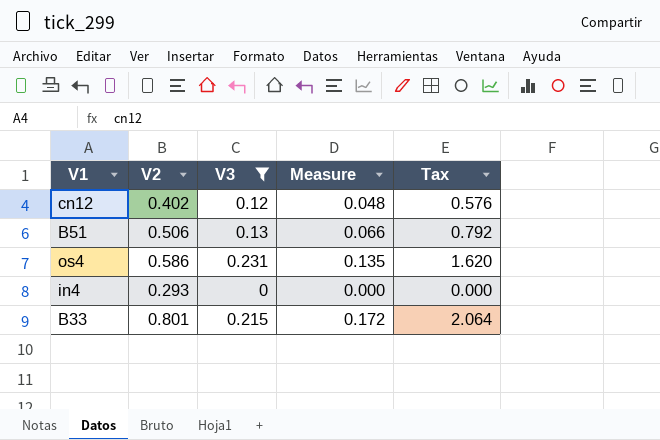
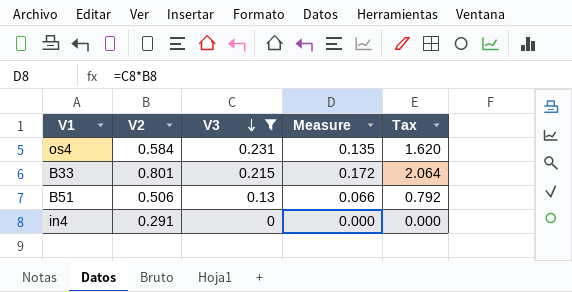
row order: none -> V3 descending
row cn12: 0.402 | 0.12 | 0.048 | 0.576 -> none
os4 | V2: 0.586 -> 0.584
in4 | V2: 0.293 -> 0.291

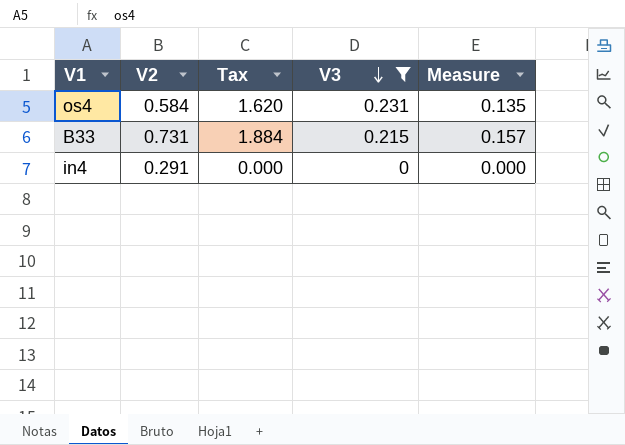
column Tax | position: 5 -> 3
row B51: 0.506 | 0.13 | 0.066 | 0.792 -> none
B33 | V2: 0.801 -> 0.731
B33 | Tax: 2.064 -> 1.884
B33 | Measure: 0.172 -> 0.157

